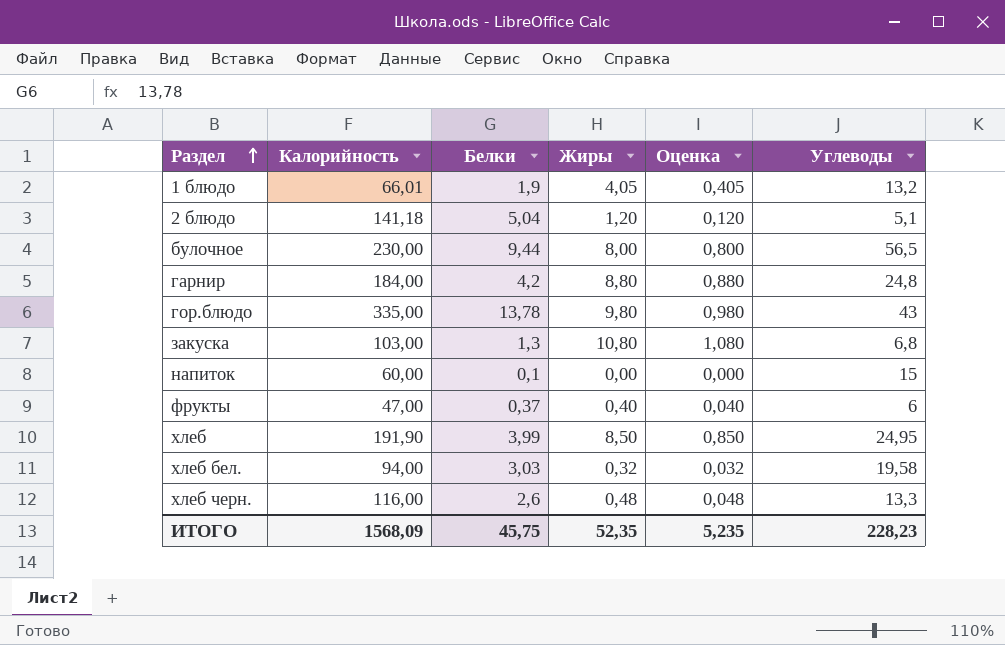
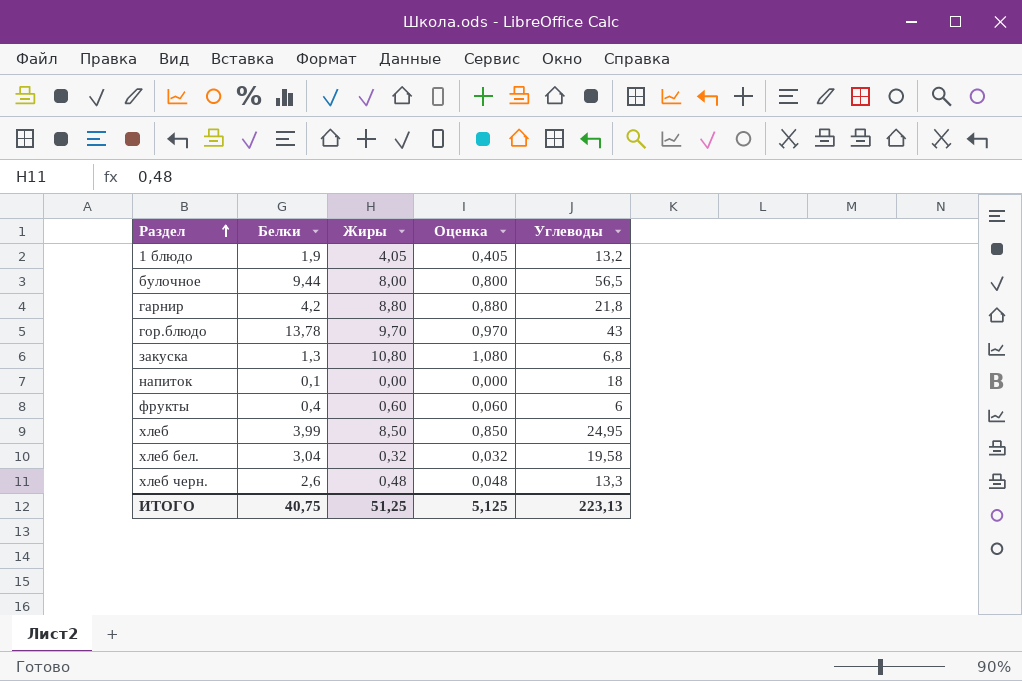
column Калорийность | position: 2 -> none
row 2 блюдо: 141,18 | 5,04 | 1,20 | 0,120 | 5,1 -> none
гарнир | Углеводы: 24,8 -> 21,8
гор.блюдо | Жиры: 9,80 -> 9,70
гор.блюдо | Оценка: 0,980 -> 0,970
напиток | Углеводы: 15 -> 18
фрукты | Белки: 0,37 -> 0,4
фрукты | Жиры: 0,40 -> 0,60
фрукты | Оценка: 0,040 -> 0,060
хлеб бел. | Белки: 3,03 -> 3,04
ИТОГО | Белки: 45,75 -> 40,75
ИТОГО | Жиры: 52,35 -> 51,25
ИТОГО | Оценка: 5,235 -> 5,125
ИТОГО | Углеводы: 228,23 -> 223,13

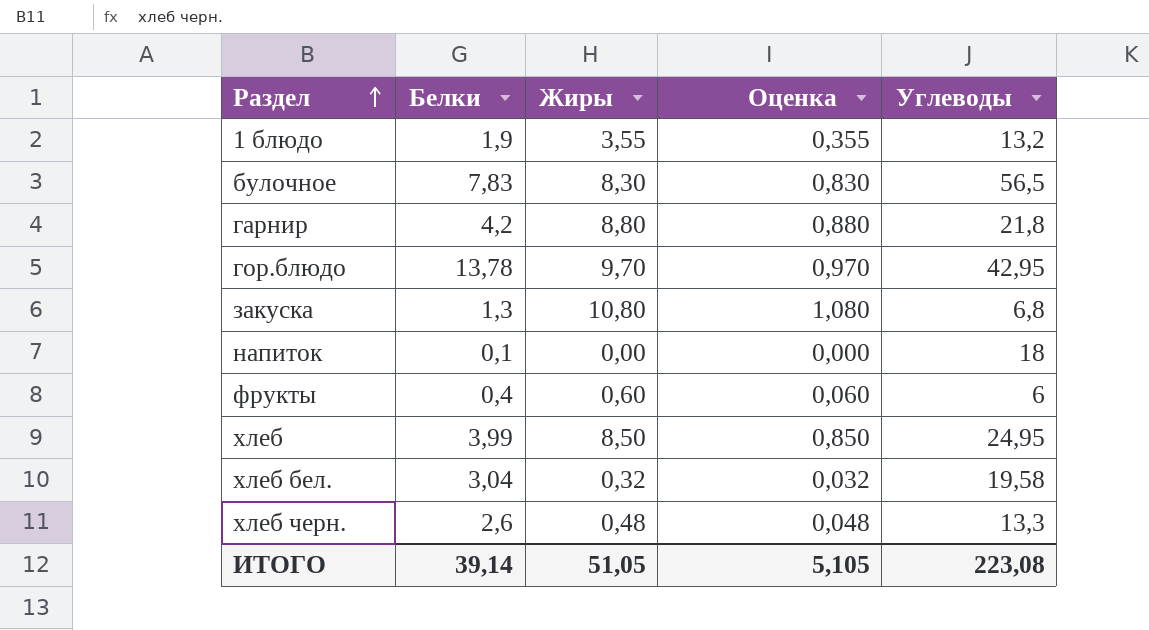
1 блюдо | Жиры: 4,05 -> 3,55
1 блюдо | Оценка: 0,405 -> 0,355
булочное | Белки: 9,44 -> 7,83
булочное | Жиры: 8,00 -> 8,30
булочное | Оценка: 0,800 -> 0,830
гор.блюдо | Углеводы: 43 -> 42,95
ИТОГО | Белки: 40,75 -> 39,14
ИТОГО | Жиры: 51,25 -> 51,05
ИТОГО | Оценка: 5,125 -> 5,105
ИТОГО | Углеводы: 223,13 -> 223,08

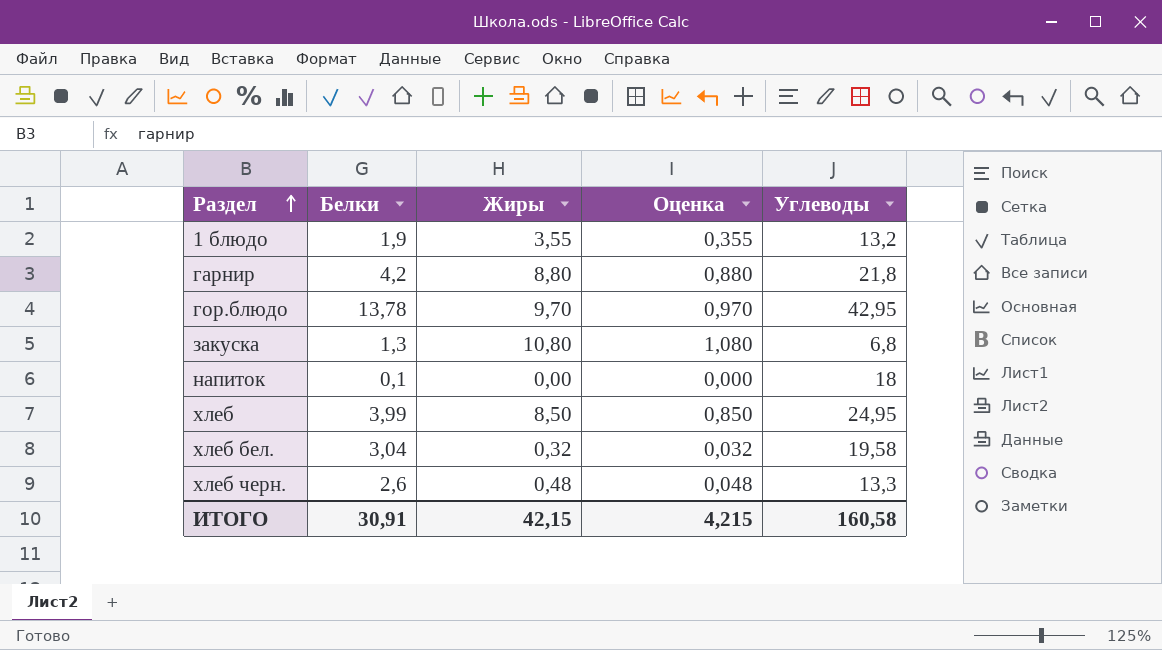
row булочное: 7,83 | 8,30 | 0,830 | 56,5 -> none
row фрукты: 0,4 | 0,60 | 0,060 | 6 -> none
ИТОГО | Белки: 39,14 -> 30,91
ИТОГО | Жиры: 51,05 -> 42,15
ИТОГО | Оценка: 5,105 -> 4,215
ИТОГО | Углеводы: 223,08 -> 160,58

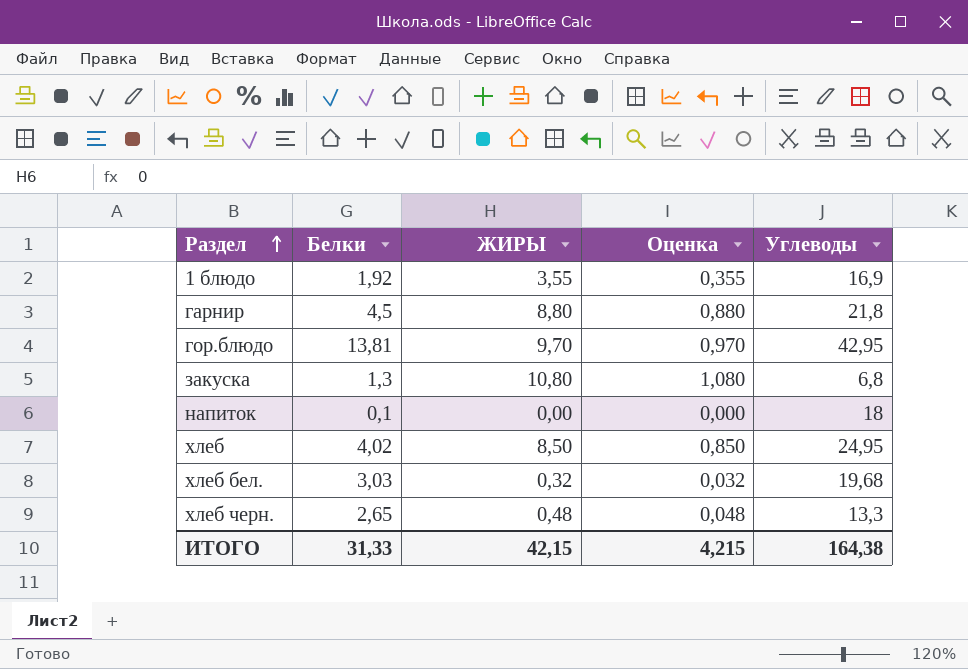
column name: Жиры -> ЖИРЫ
1 блюдо | Белки: 1,9 -> 1,92
1 блюдо | Углеводы: 13,2 -> 16,9
гарнир | Белки: 4,2 -> 4,5
гор.блюдо | Белки: 13,78 -> 13,81
хлеб | Белки: 3,99 -> 4,02
хлеб бел. | Белки: 3,04 -> 3,03
хлеб бел. | Углеводы: 19,58 -> 19,68
хлеб черн. | Белки: 2,6 -> 2,65
ИТОГО | Белки: 30,91 -> 31,33
ИТОГО | Углеводы: 160,58 -> 164,38

